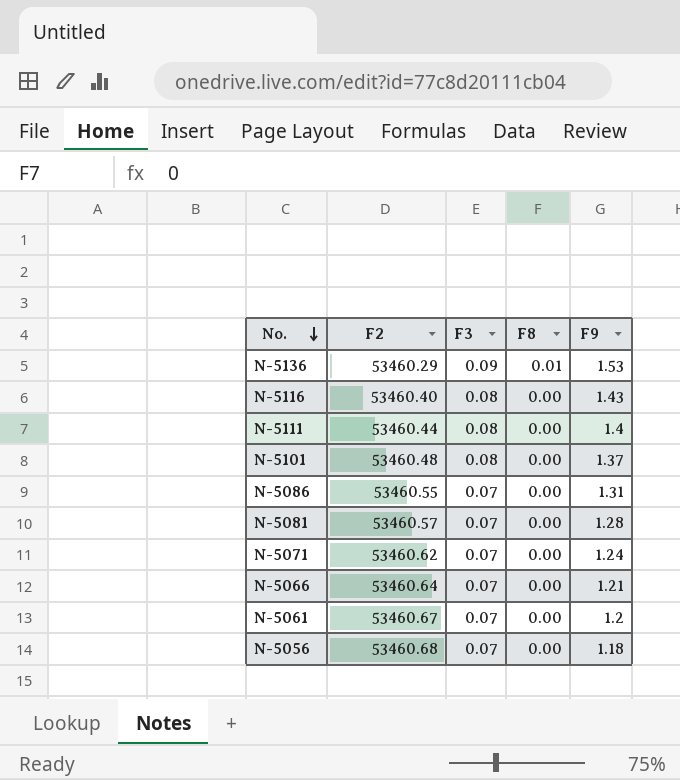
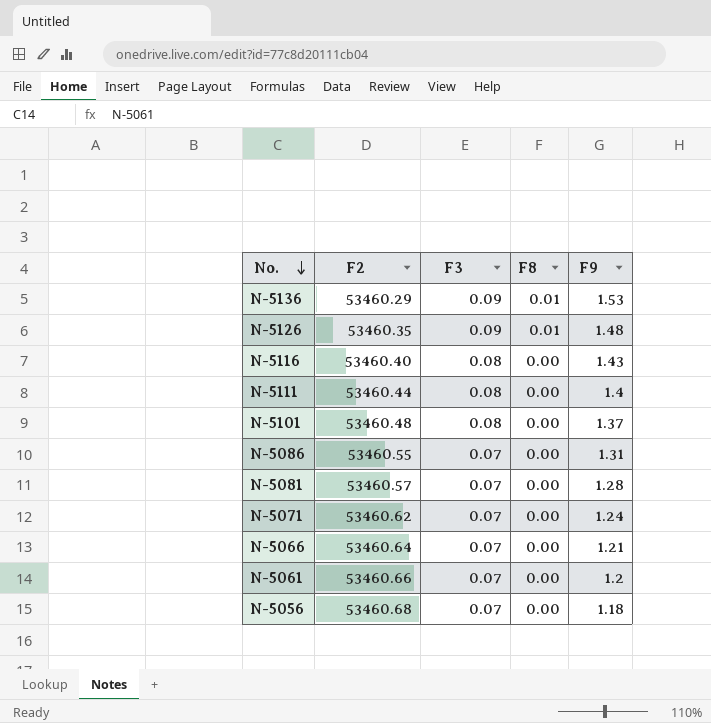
row N-5126: none -> 53460.35 | 0.09 | 0.01 | 1.48
N-5061 | F2: 53460.67 -> 53460.66

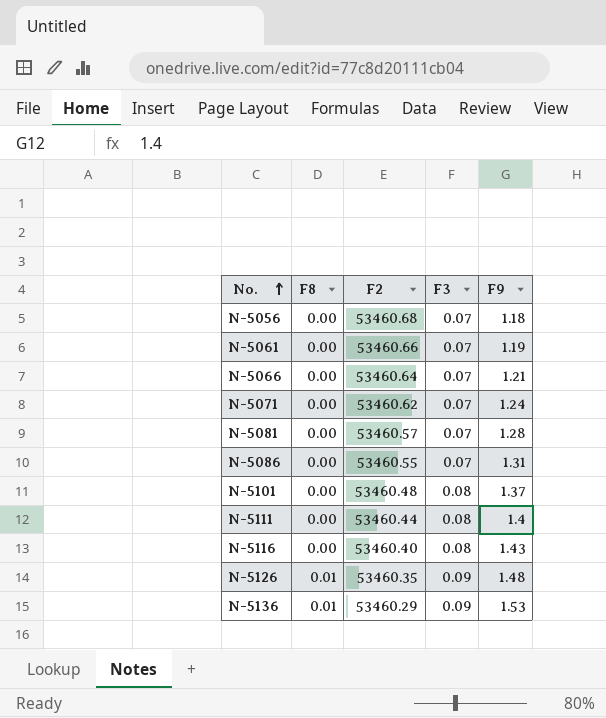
row order: No. descending -> No. ascending
column F8 | position: 4 -> 2
N-5061 | F9: 1.2 -> 1.19

